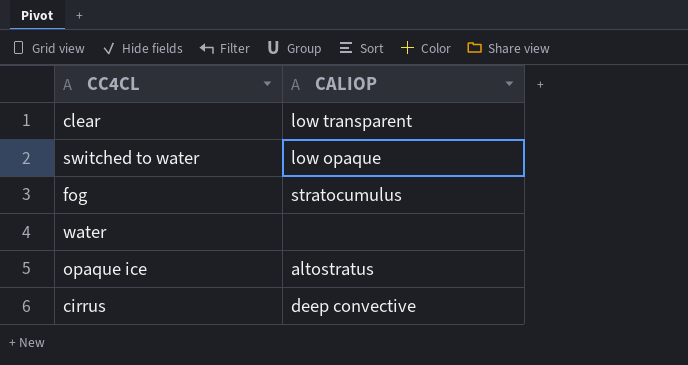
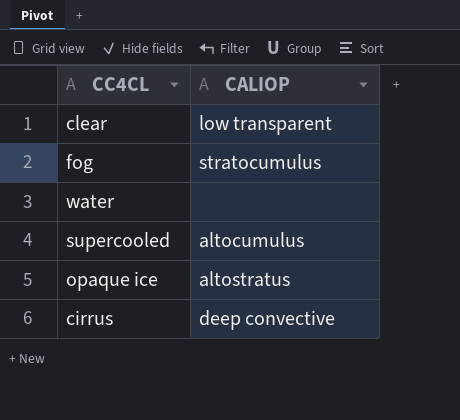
row switched to water: low opaque -> none
row supercooled: none -> altocumulus

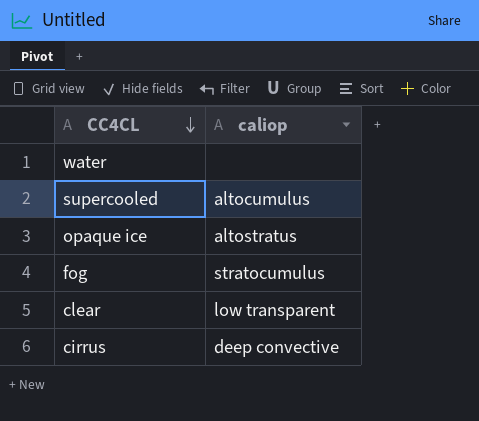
row order: none -> CC4CL descending
column name: CALIOP -> caliop

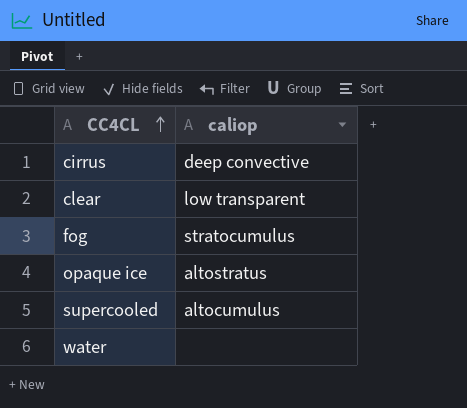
row order: CC4CL descending -> CC4CL ascending

